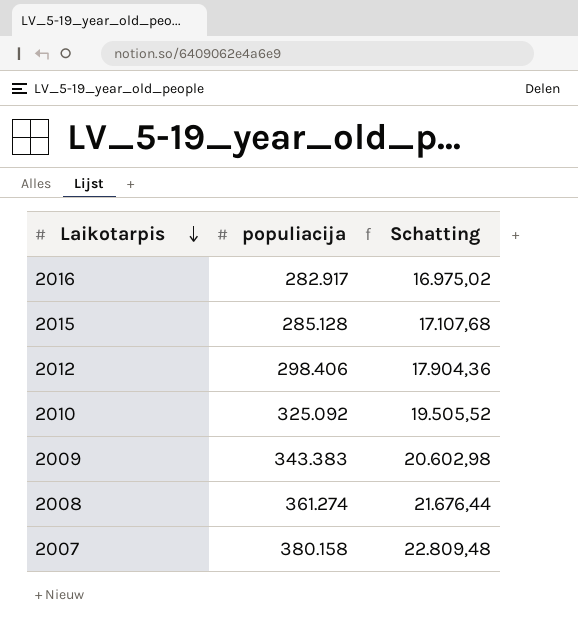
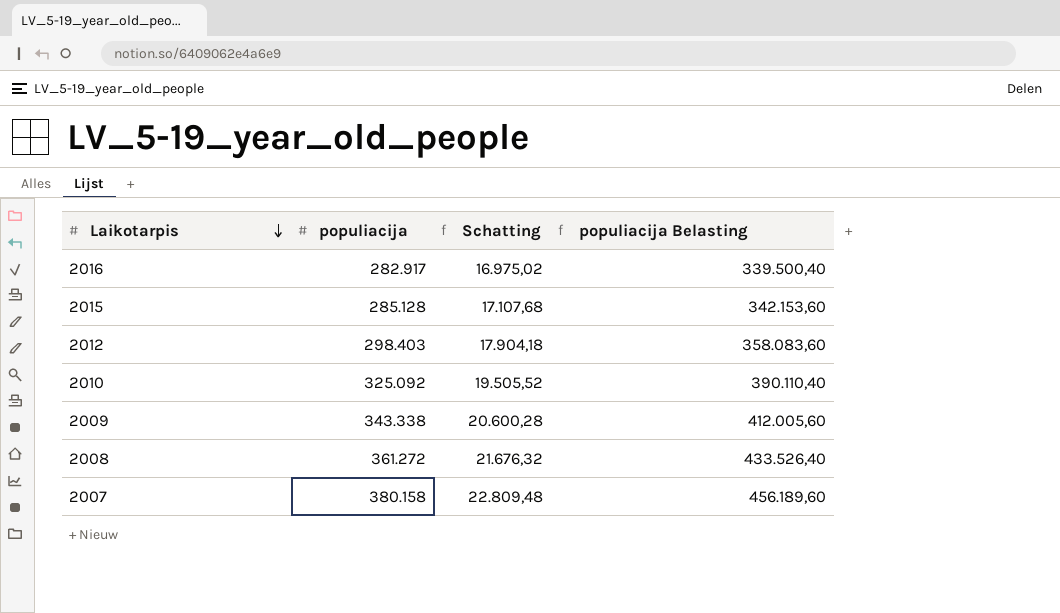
column populiacija Belasting | formula: none -> [populiacija] * 1,2
2012 | populiacija: 298.406 -> 298.403
2012 | Schatting: 17.904,36 -> 17.904,18
2009 | populiacija: 343.383 -> 343.338
2009 | Schatting: 20.602,98 -> 20.600,28
2008 | populiacija: 361.274 -> 361.272
2008 | Schatting: 21.676,44 -> 21.676,32

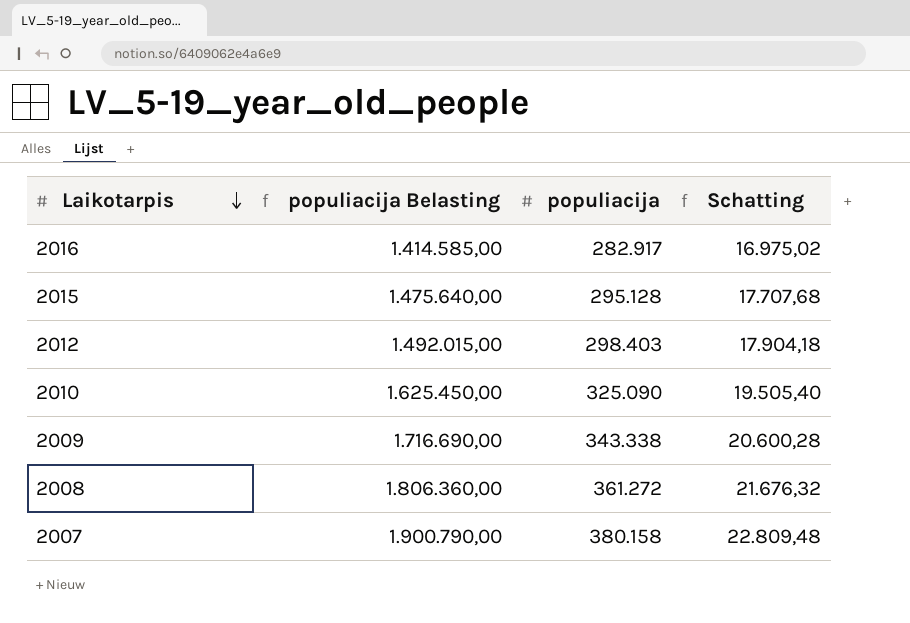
column populiacija Belasting | formula: [populiacija] * 1,2 -> [populiacija] * 5
column populiacija Belasting | position: 4 -> 2
2015 | populiacija: 285.128 -> 295.128
2015 | Schatting: 17.107,68 -> 17.707,68
2010 | populiacija: 325.092 -> 325.090
2010 | Schatting: 19.505,52 -> 19.505,40

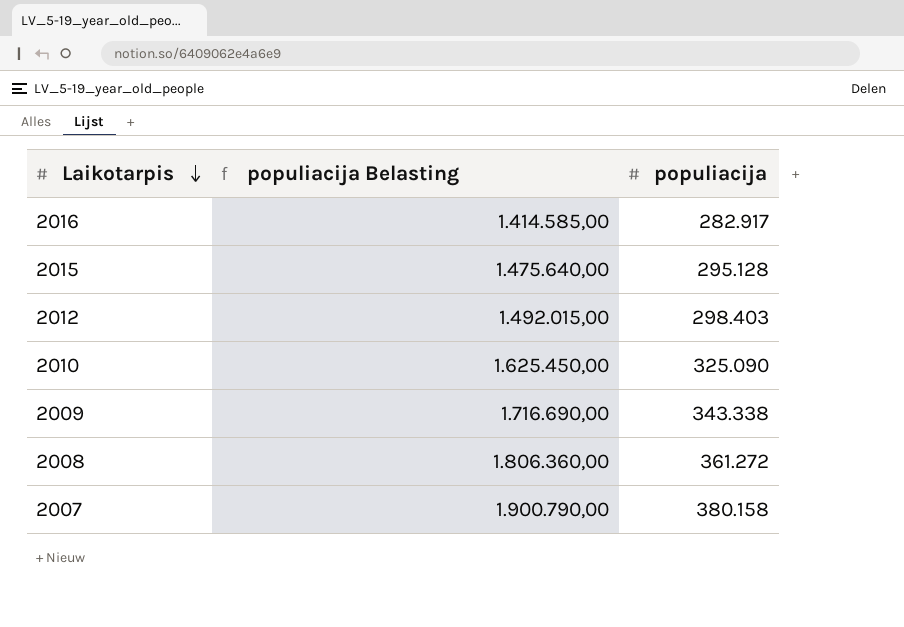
column Schatting | formula: [populiacija] * 0,06 -> none

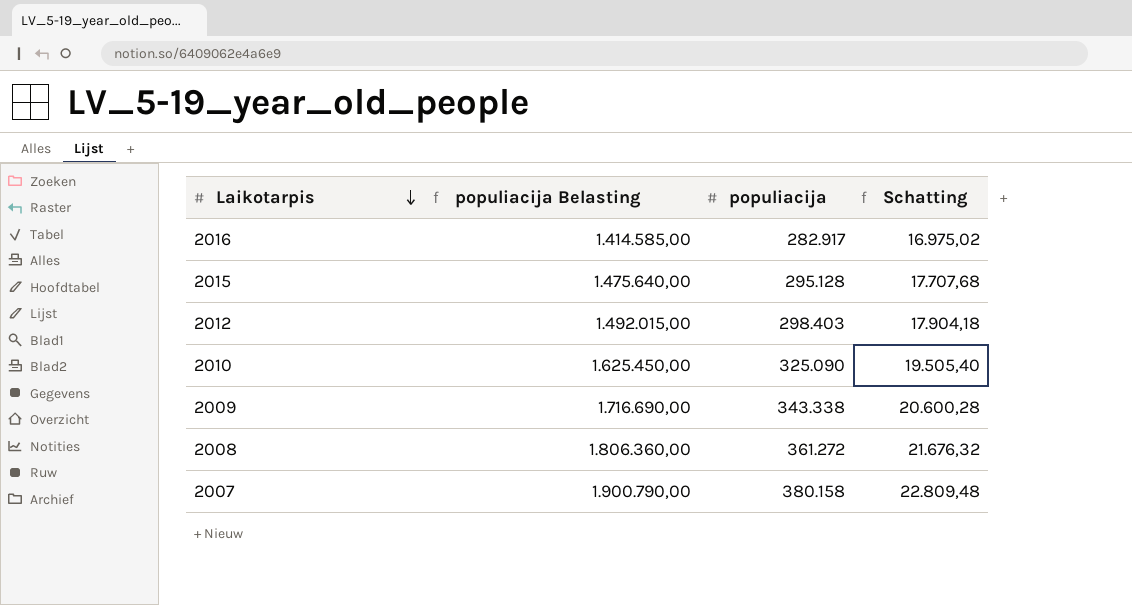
column Schatting | formula: none -> [populiacija] * 0,06

